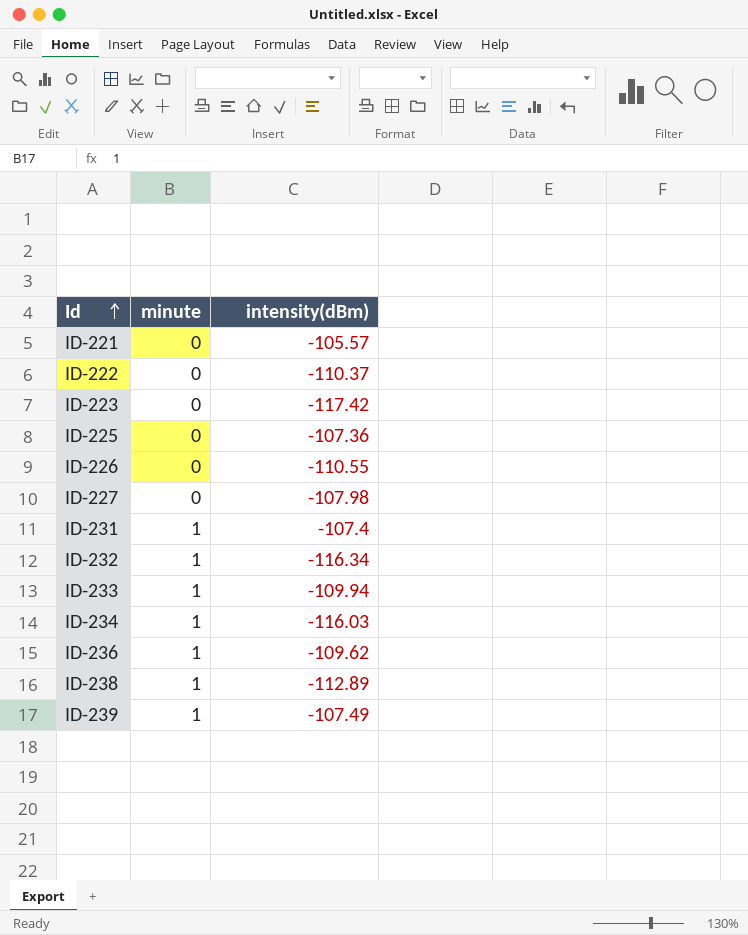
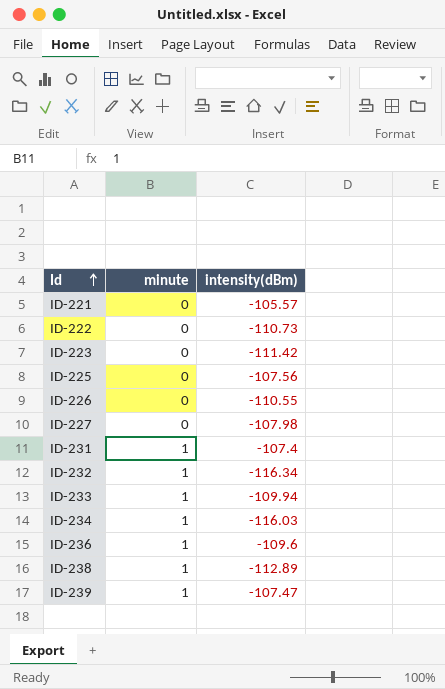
ID-222 | intensity(dBm): -110.37 -> -110.73
ID-223 | intensity(dBm): -117.42 -> -111.42
ID-225 | intensity(dBm): -107.36 -> -107.56
ID-236 | intensity(dBm): -109.62 -> -109.6
ID-239 | intensity(dBm): -107.49 -> -107.47

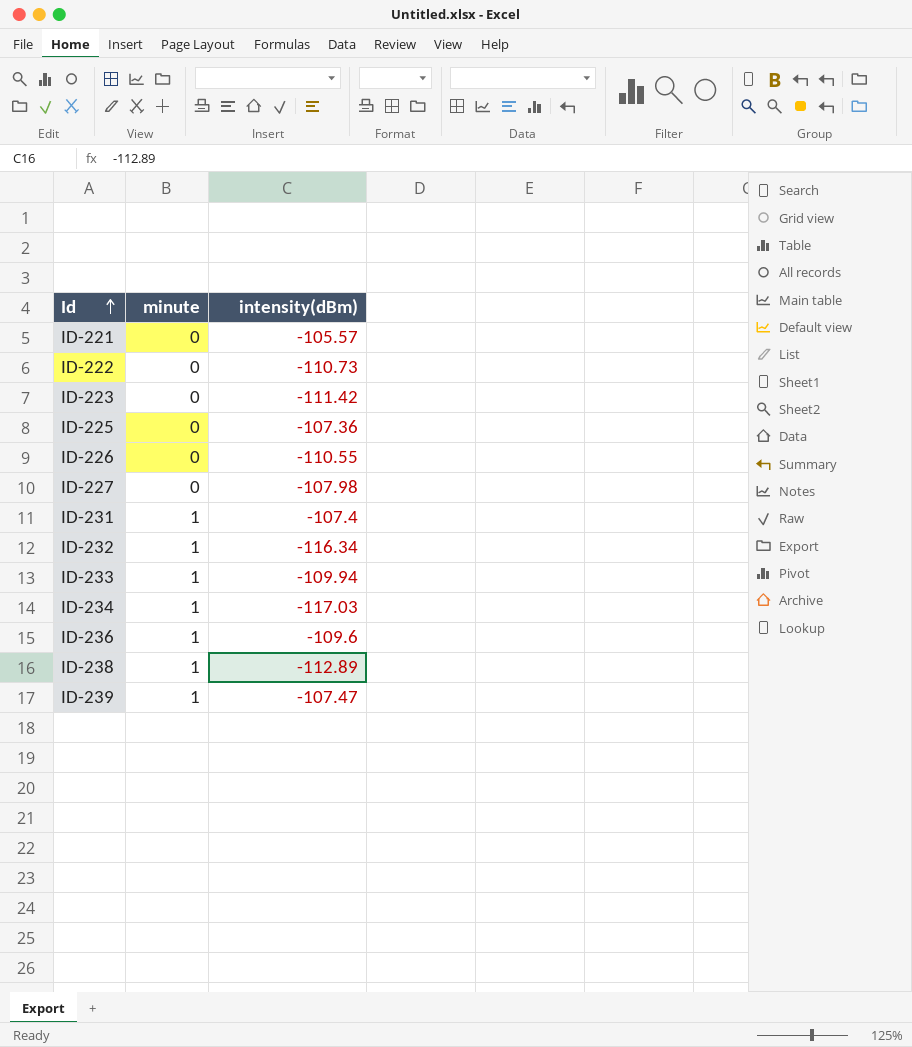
ID-225 | intensity(dBm): -107.56 -> -107.36
ID-234 | intensity(dBm): -116.03 -> -117.03

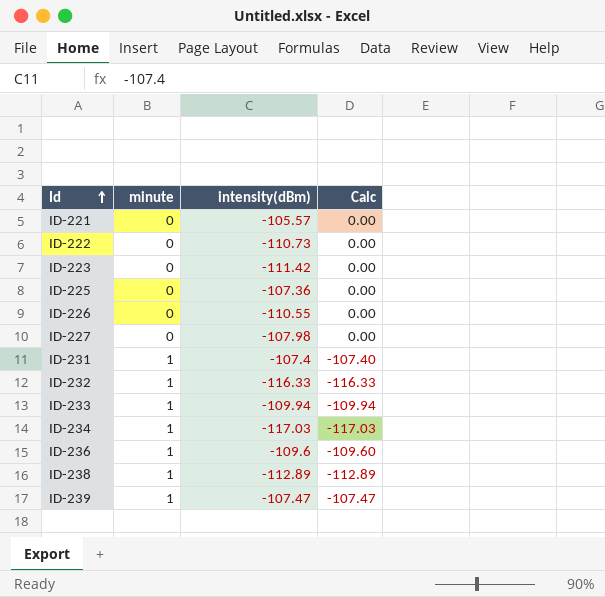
column Calc | formula: none -> [minute] * [intensity(dBm)]
ID-232 | intensity(dBm): -116.34 -> -116.33

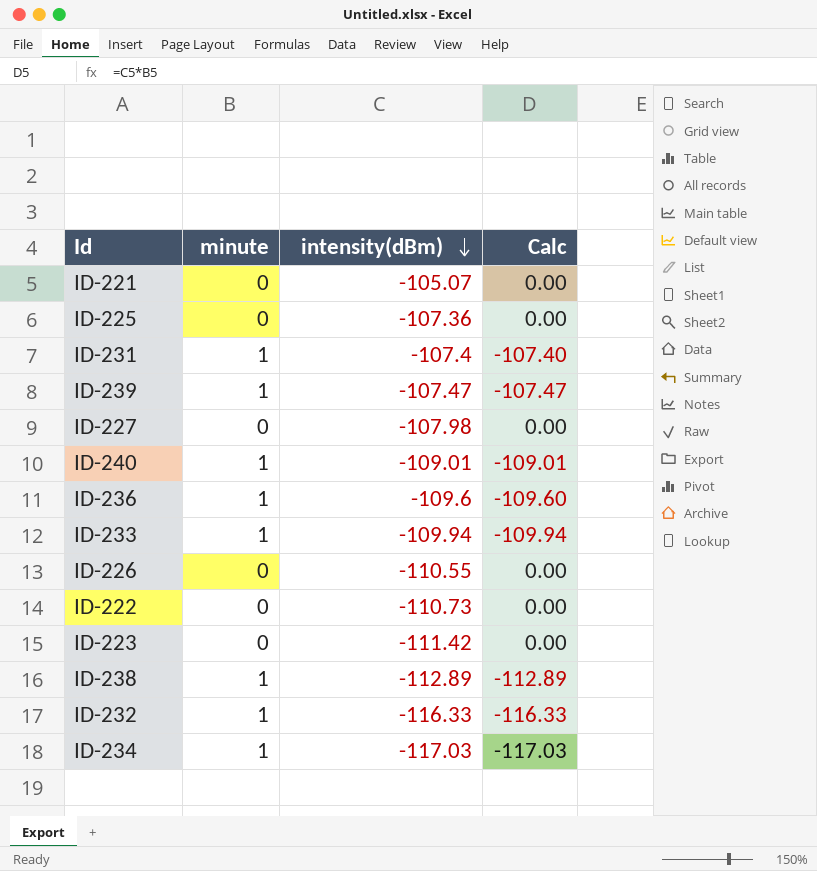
row order: Id ascending -> intensity(dBm) descending
ID-221 | intensity(dBm): -105.57 -> -105.07
row ID-240: none -> 1 | -109.01 | -109.01

